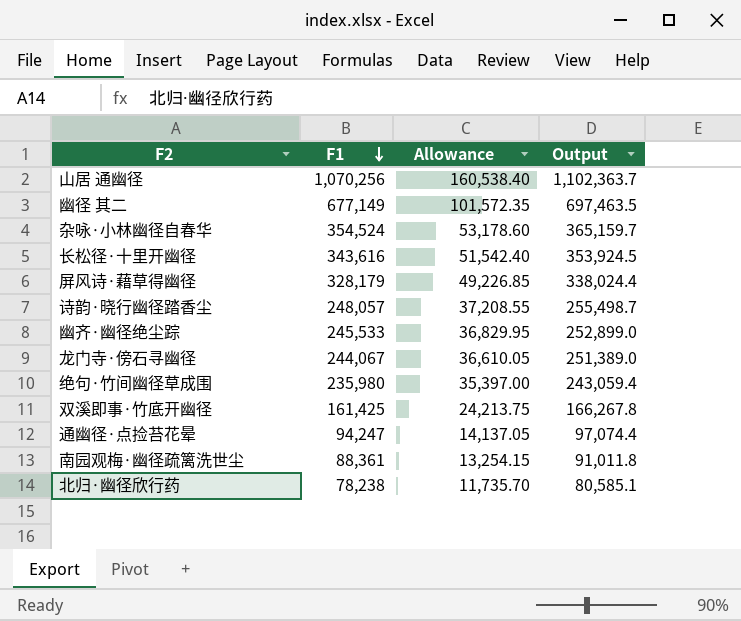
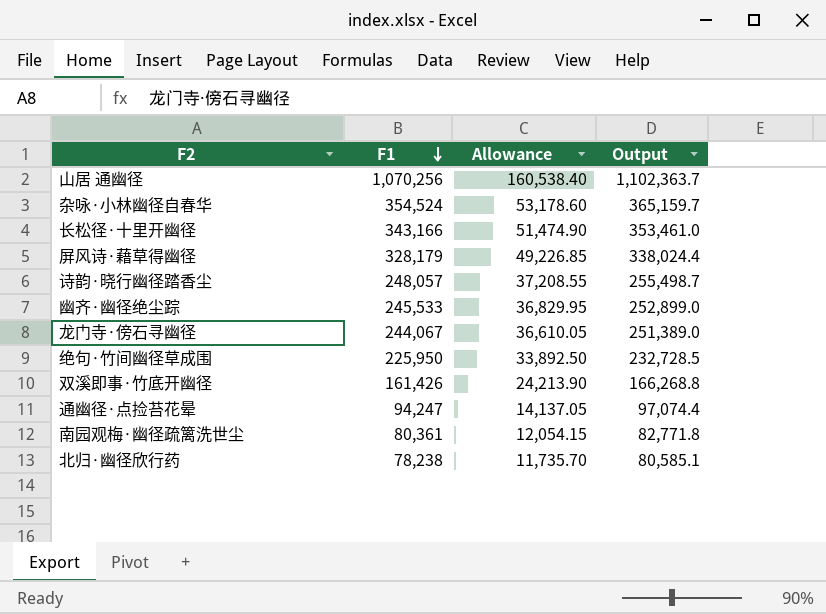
row 幽径 其二: 677,149 | 101,572.35 | 697,463.5 -> none
长松径·十里开幽径 | F1: 343,616 -> 343,166
长松径·十里开幽径 | Allowance: 51,542.40 -> 51,474.90
长松径·十里开幽径 | Output: 353,924.5 -> 353,461.0
绝句·竹间幽径草成围 | F1: 235,980 -> 225,950
绝句·竹间幽径草成围 | Allowance: 35,397.00 -> 33,892.50
绝句·竹间幽径草成围 | Output: 243,059.4 -> 232,728.5
双溪即事·竹底开幽径 | F1: 161,425 -> 161,426
双溪即事·竹底开幽径 | Allowance: 24,213.75 -> 24,213.90
双溪即事·竹底开幽径 | Output: 166,267.8 -> 166,268.8
南园观梅·幽径疏篱洗世尘 | F1: 88,361 -> 80,361
南园观梅·幽径疏篱洗世尘 | Allowance: 13,254.15 -> 12,054.15
南园观梅·幽径疏篱洗世尘 | Output: 91,011.8 -> 82,771.8

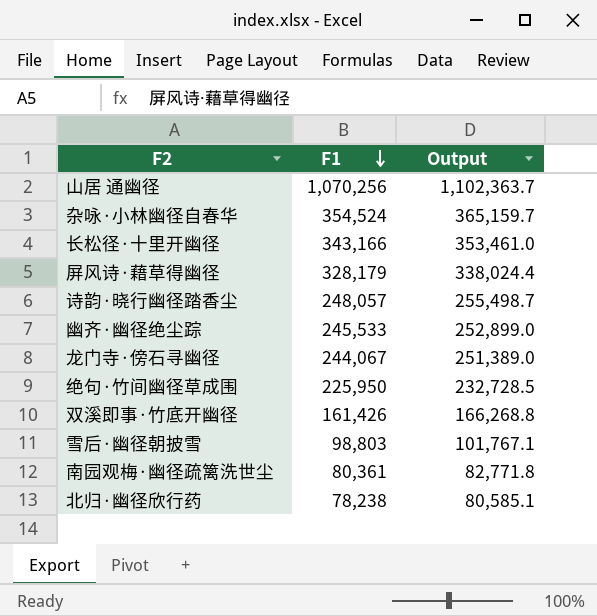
column Allowance | formula: [F1] * 0.15 -> none
row 通幽径·点捡苔花晕: 94,247 | 14,137.05 | 97,074.4 -> none
row 雪后·幽径朝披雪: none -> 98,803 | 101,767.1

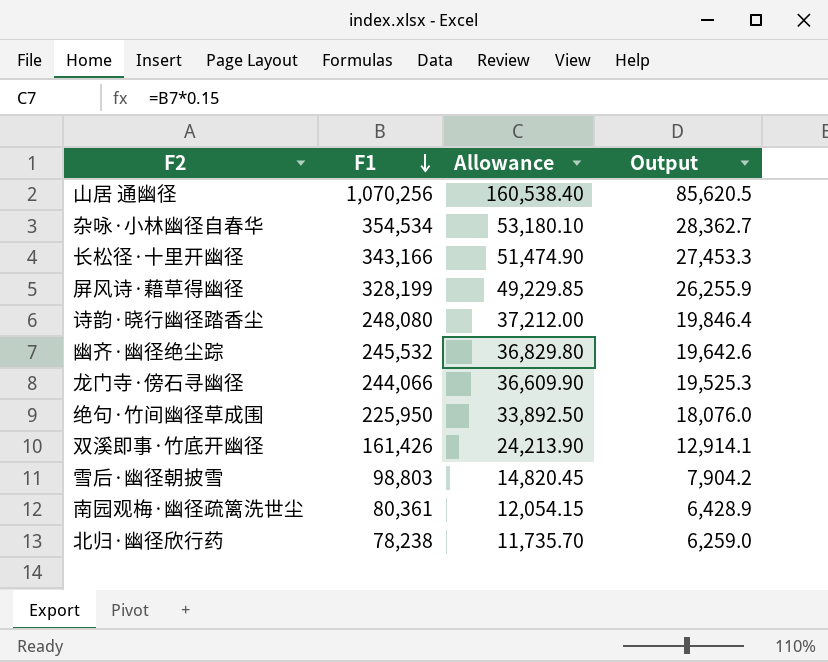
column Allowance | formula: none -> [F1] * 0.15
column Output | formula: [F1] * 1.03 -> [F1] * 0.08
杂咏·小林幽径自春华 | F1: 354,524 -> 354,534
屏风诗·藉草得幽径 | F1: 328,179 -> 328,199
诗韵·晓行幽径踏香尘 | F1: 248,057 -> 248,080
幽齐·幽径绝尘踪 | F1: 245,533 -> 245,532
龙门寺·傍石寻幽径 | F1: 244,067 -> 244,066

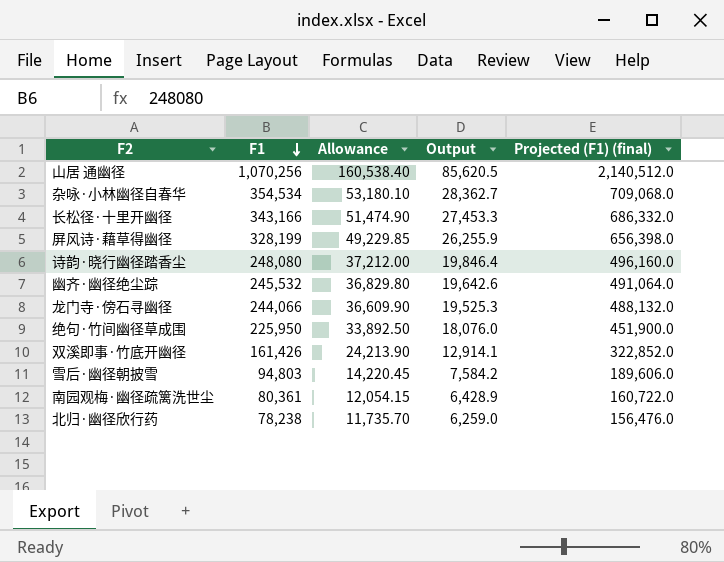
column Projected (F1) (final) | formula: none -> [F1] * 2
雪后·幽径朝披雪 | F1: 98,803 -> 94,803
雪后·幽径朝披雪 | Allowance: 14,820.45 -> 14,220.45
雪后·幽径朝披雪 | Output: 7,904.2 -> 7,584.2

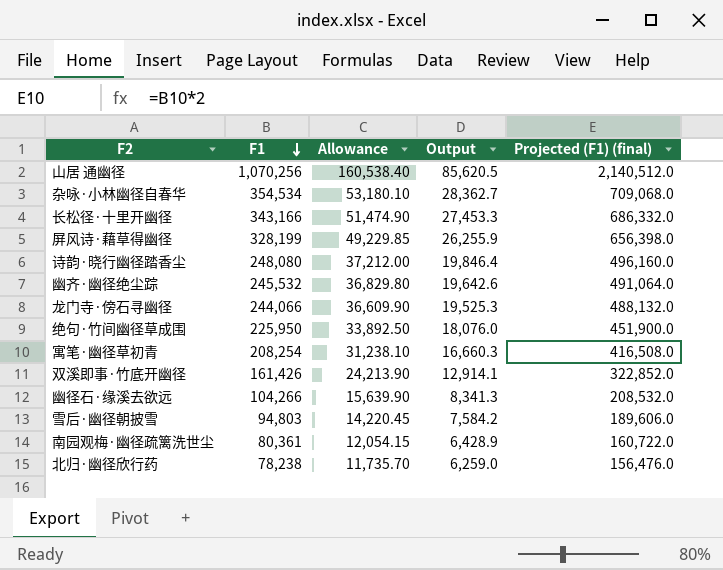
row 寓笔·幽径草初青: none -> 208,254 | 31,238.10 | 16,660.3 | 416,508.0
row 幽径石·缘溪去欲远: none -> 104,266 | 15,639.90 | 8,341.3 | 208,532.0

